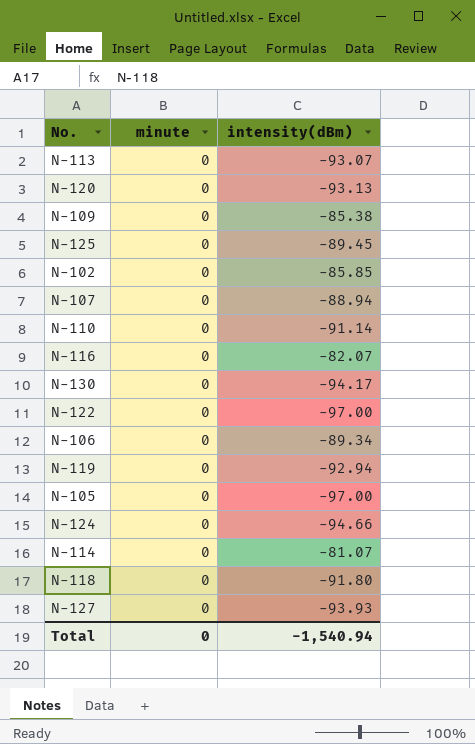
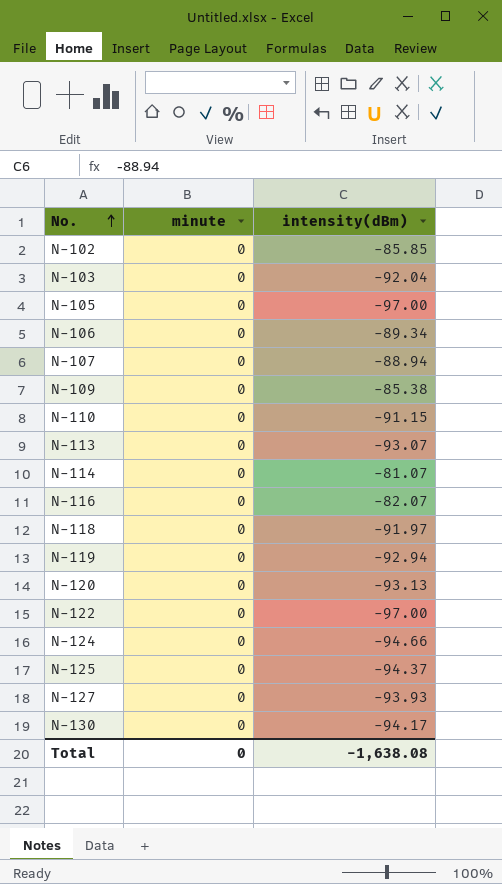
row order: none -> No. ascending
row N-103: none -> 0 | -92.04
N-110 | intensity(dBm): -91.14 -> -91.15
N-118 | intensity(dBm): -91.80 -> -91.97
N-125 | intensity(dBm): -89.45 -> -94.37
Total | intensity(dBm): -1,540.94 -> -1,638.08

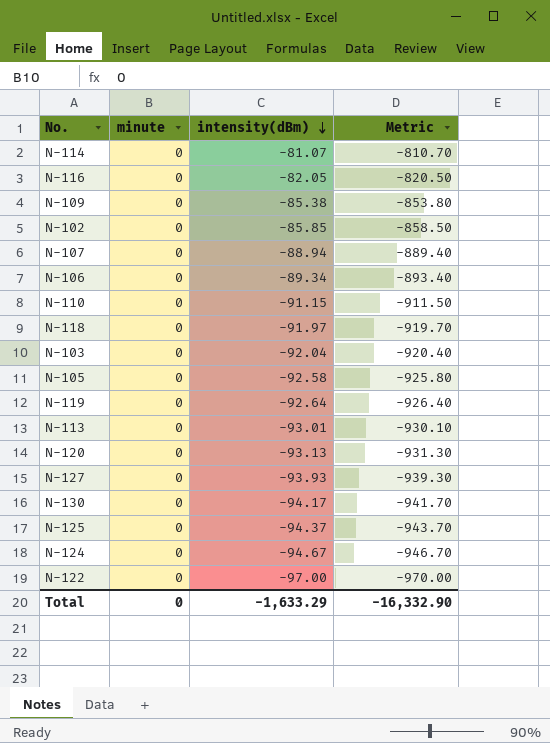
row order: No. ascending -> intensity(dBm) descending
column Metric | formula: none -> [intensity(dBm)] * 10
N-116 | intensity(dBm): -82.07 -> -82.05
N-105 | intensity(dBm): -97.00 -> -92.58
N-119 | intensity(dBm): -92.94 -> -92.64
N-113 | intensity(dBm): -93.07 -> -93.01
N-124 | intensity(dBm): -94.66 -> -94.67
Total | intensity(dBm): -1,638.08 -> -1,633.29

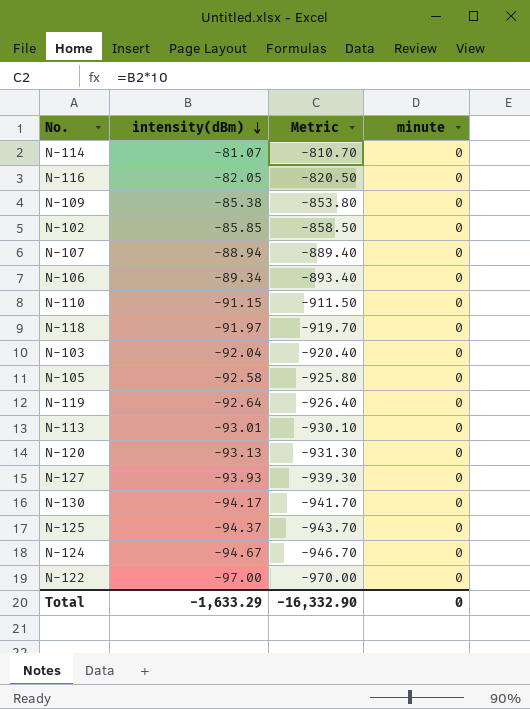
column minute | position: 2 -> 4

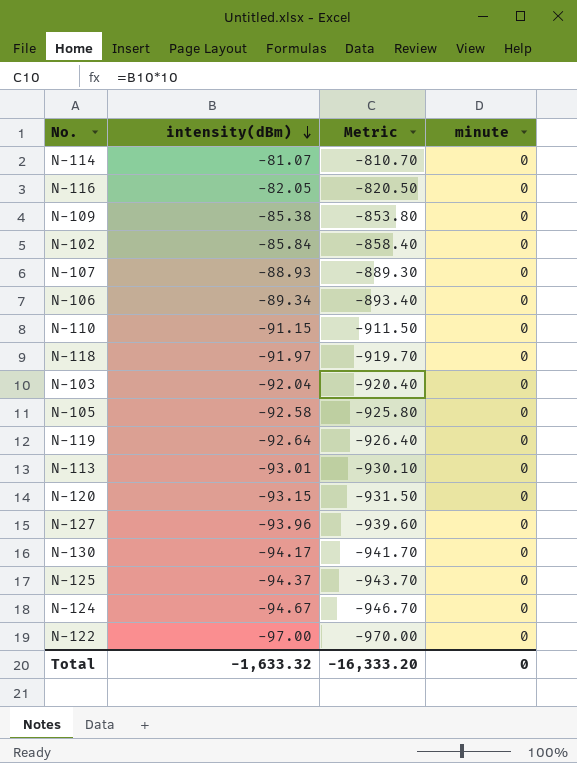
N-102 | intensity(dBm): -85.85 -> -85.84
N-102 | Metric: -858.50 -> -858.40
N-107 | intensity(dBm): -88.94 -> -88.93
N-107 | Metric: -889.40 -> -889.30
N-120 | intensity(dBm): -93.13 -> -93.15
N-120 | Metric: -931.30 -> -931.50
N-127 | intensity(dBm): -93.93 -> -93.96
N-127 | Metric: -939.30 -> -939.60
Total | intensity(dBm): -1,633.29 -> -1,633.32
Total | Metric: -16,332.90 -> -16,333.20

